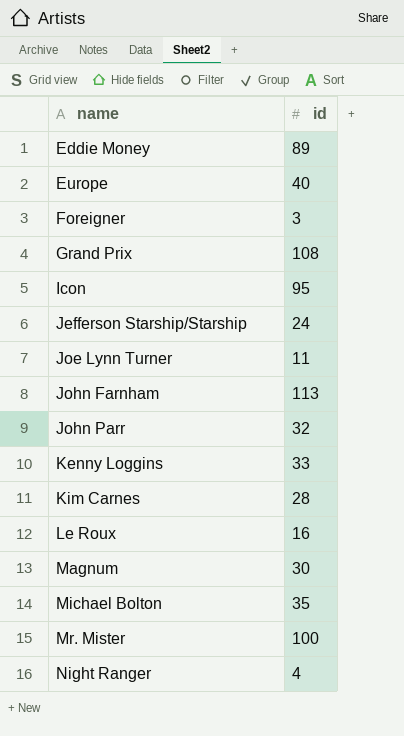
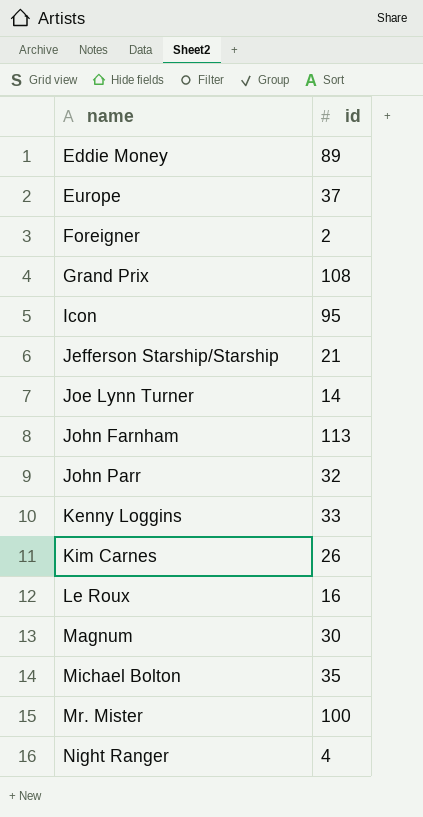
Europe | id: 40 -> 37
Foreigner | id: 3 -> 2
Jefferson Starship/Starship | id: 24 -> 21
Joe Lynn Turner | id: 11 -> 14
Kim Carnes | id: 28 -> 26

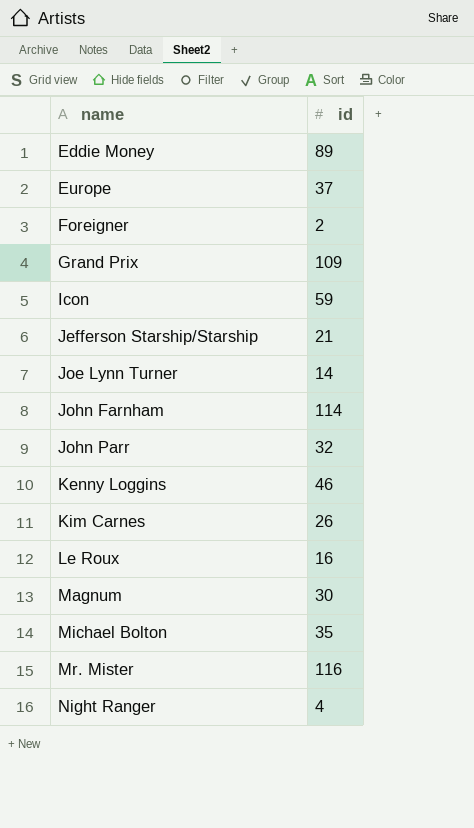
Grand Prix | id: 108 -> 109
Icon | id: 95 -> 59
John Farnham | id: 113 -> 114
Kenny Loggins | id: 33 -> 46
Mr. Mister | id: 100 -> 116

